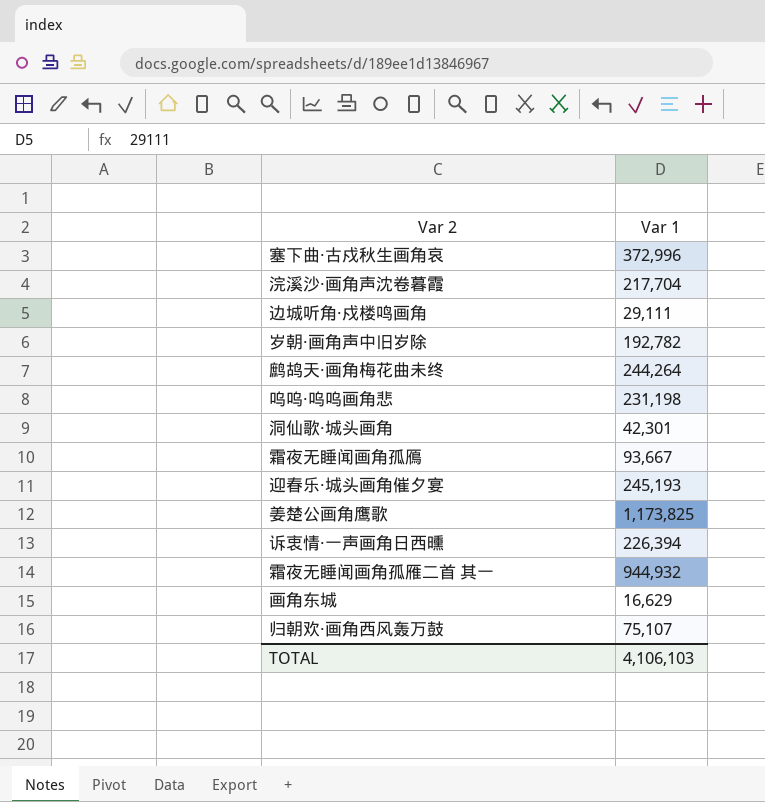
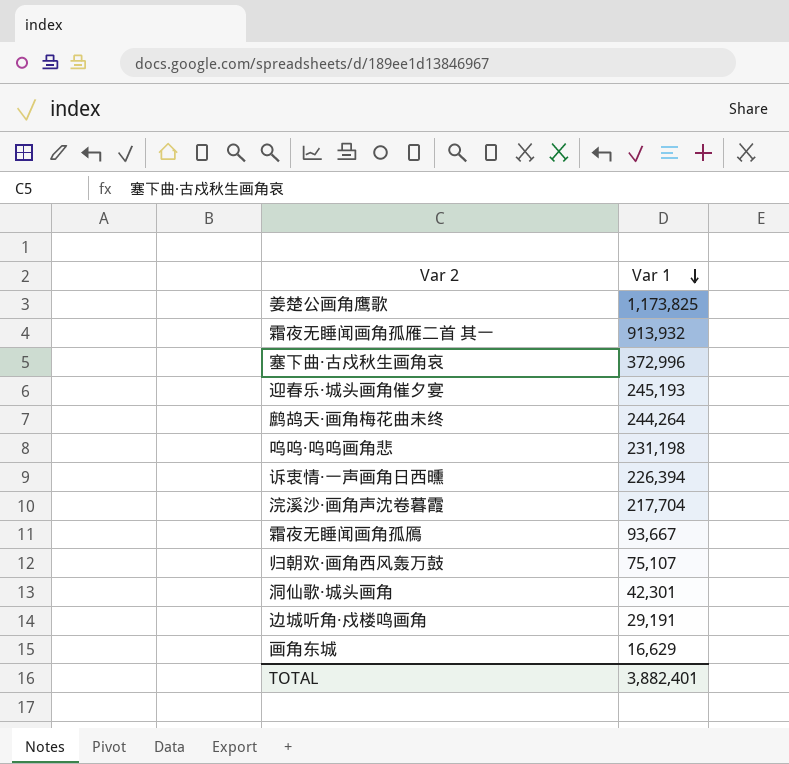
row order: none -> Var 1 descending
row 岁朝·画角声中旧岁除: 192,782 -> none
霜夜无睡闻画角孤雁二首 其一 | Var 1: 944,932 -> 913,932
边城听角·戍楼鸣画角 | Var 1: 29,111 -> 29,191
TOTAL | Var 1: 4,106,103 -> 3,882,401

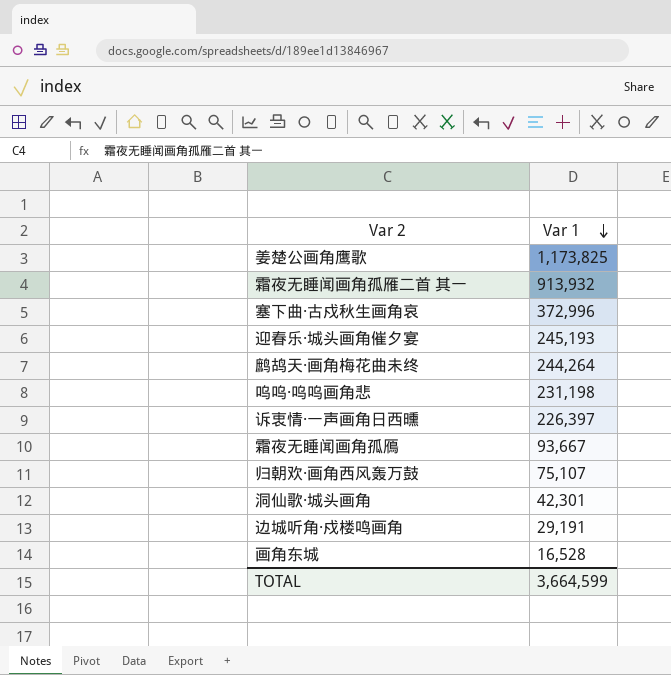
row 浣溪沙·画角声沈卷暮霞: 217,704 -> none
诉衷情·一声画角日西曛 | Var 1: 226,394 -> 226,397
画角东城 | Var 1: 16,629 -> 16,528
TOTAL | Var 1: 3,882,401 -> 3,664,599

